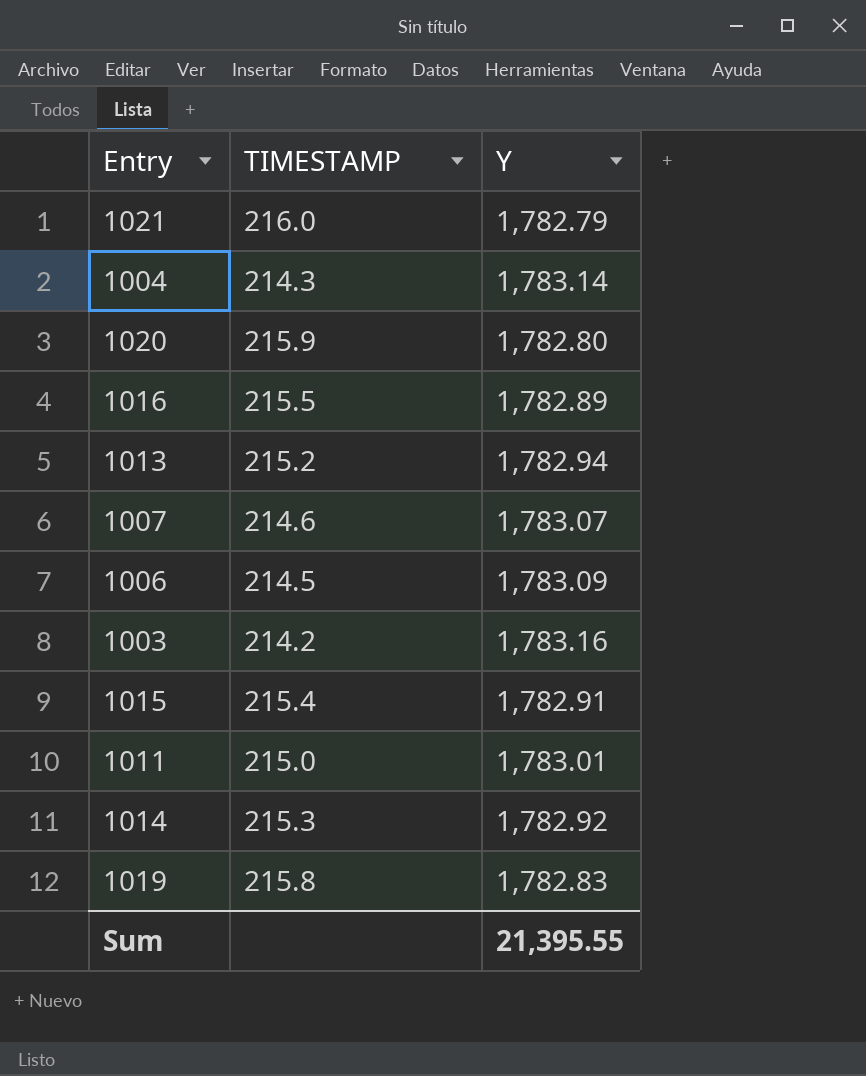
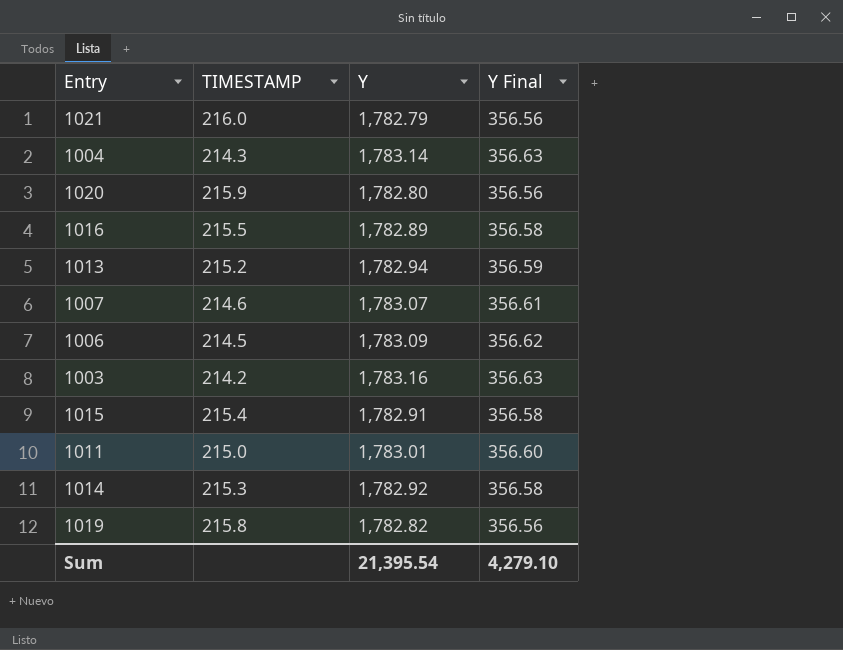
column Y Final | formula: none -> [Y] * 0.2
1019 | Y: 1,782.83 -> 1,782.82
Sum | Y: 21,395.55 -> 21,395.54

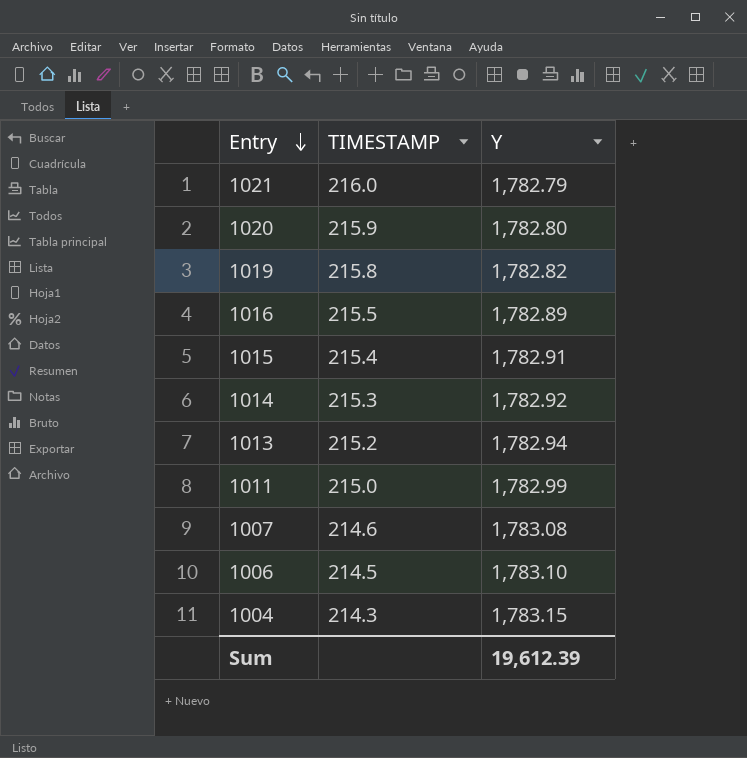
row order: none -> Entry descending
column Y Final | formula: [Y] * 0.2 -> none
row 1003: 214.2 | 1,783.16 | 356.63 -> none
1011 | Y: 1,783.01 -> 1,782.99
1007 | Y: 1,783.07 -> 1,783.08
1006 | Y: 1,783.09 -> 1,783.10
1004 | Y: 1,783.14 -> 1,783.15
Sum | Y: 21,395.54 -> 19,612.39

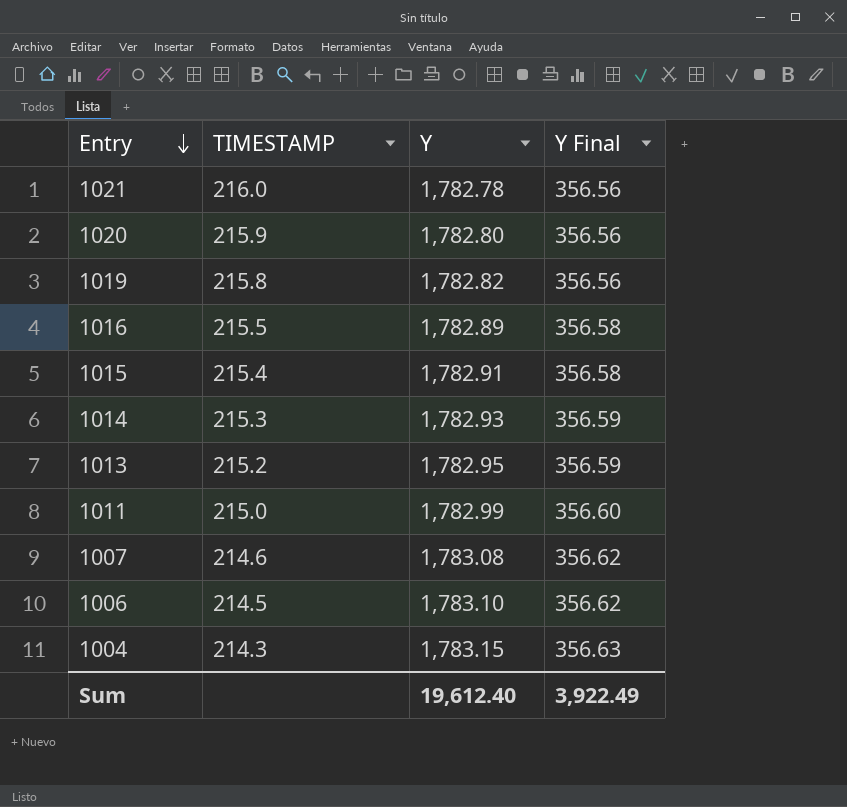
column Y Final | formula: none -> [Y] * 0.2
1021 | Y: 1,782.79 -> 1,782.78
1014 | Y: 1,782.92 -> 1,782.93
1013 | Y: 1,782.94 -> 1,782.95
Sum | Y: 19,612.39 -> 19,612.40

